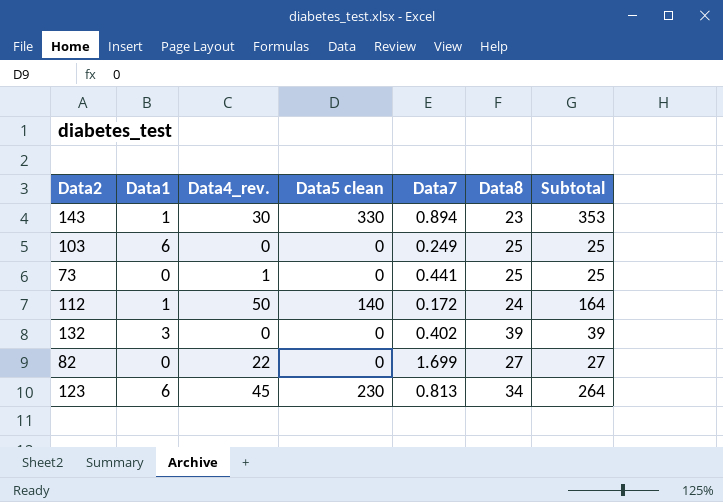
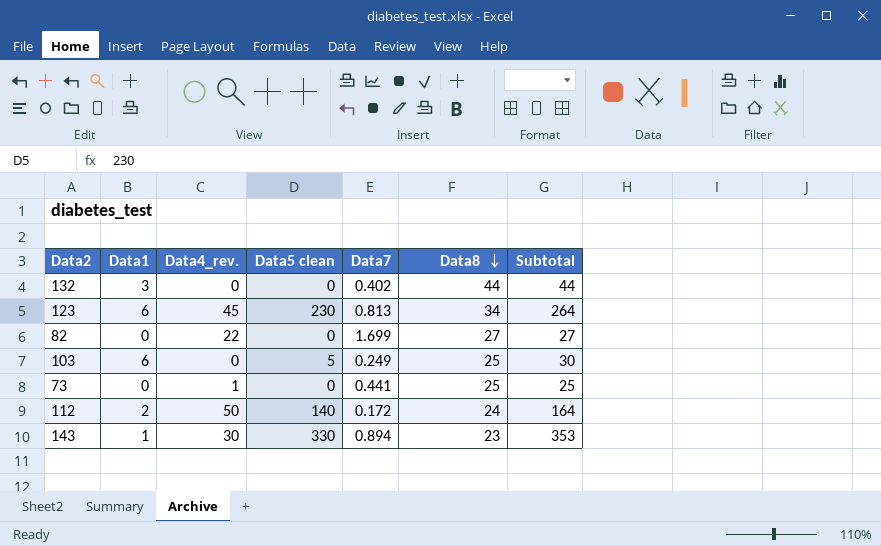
row order: none -> Data8 descending
132 | Data8: 39 -> 44
132 | Subtotal: 39 -> 44
103 | Data5 clean: 0 -> 5
103 | Subtotal: 25 -> 30
112 | Data1: 1 -> 2

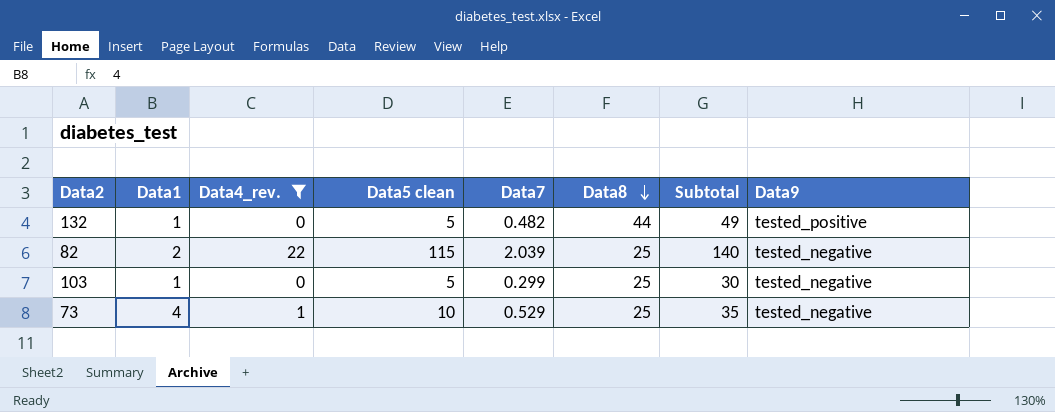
filter: none -> Data4_rev. <= 22
column Data9 | position: none -> 8
132 | Data1: 3 -> 1
132 | Data5 clean: 0 -> 5
132 | Data7: 0.402 -> 0.482
132 | Subtotal: 44 -> 49
82 | Data1: 0 -> 2
82 | Data5 clean: 0 -> 115
82 | Data7: 1.699 -> 2.039
82 | Data8: 27 -> 25
82 | Subtotal: 27 -> 140
103 | Data1: 6 -> 1
103 | Data7: 0.249 -> 0.299
73 | Data1: 0 -> 4
73 | Data5 clean: 0 -> 10
73 | Data7: 0.441 -> 0.529
73 | Subtotal: 25 -> 35

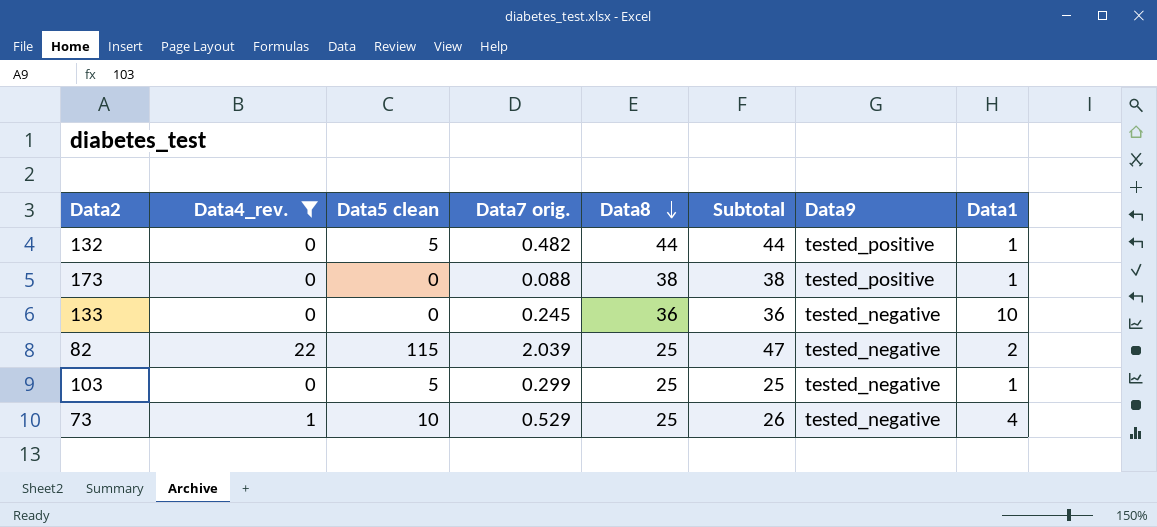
column name: Data7 -> Data7 orig.
column Subtotal | formula: [Data5 clean] + [Data8] -> [Data4_rev.] + [Data8]
column Data1 | position: 2 -> 8
row 173: none -> 0 | 0 | 0.088 | 38 | 38 | tested_positive | 1
row 133: none -> 0 | 0 | 0.245 | 36 | 36 | tested_negative | 10

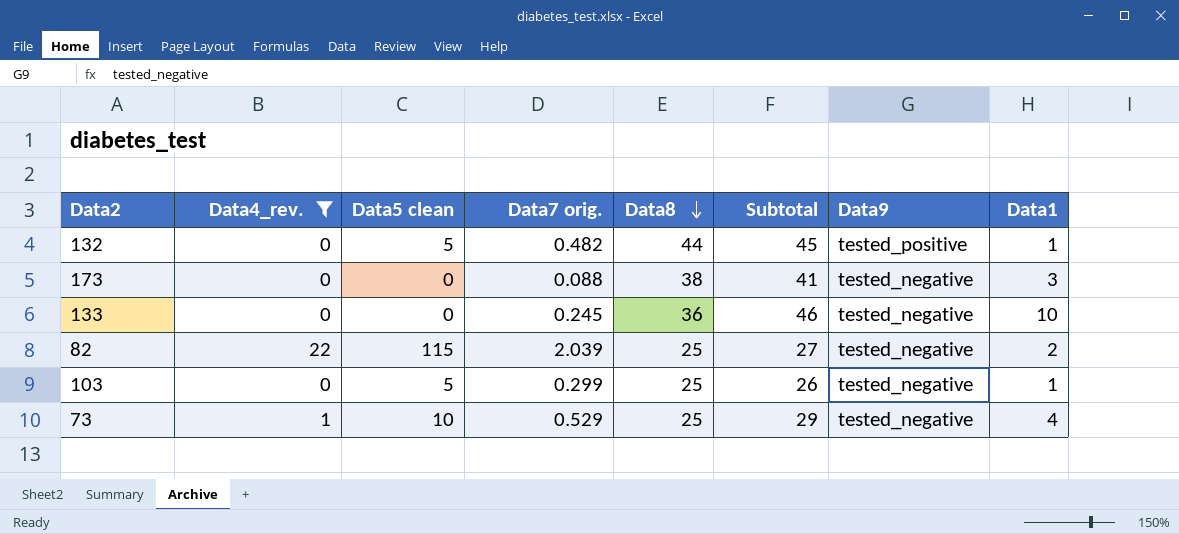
column Subtotal | formula: [Data4_rev.] + [Data8] -> [Data8] + [Data1]
173 | Data9: tested_positive -> tested_negative
173 | Data1: 1 -> 3

